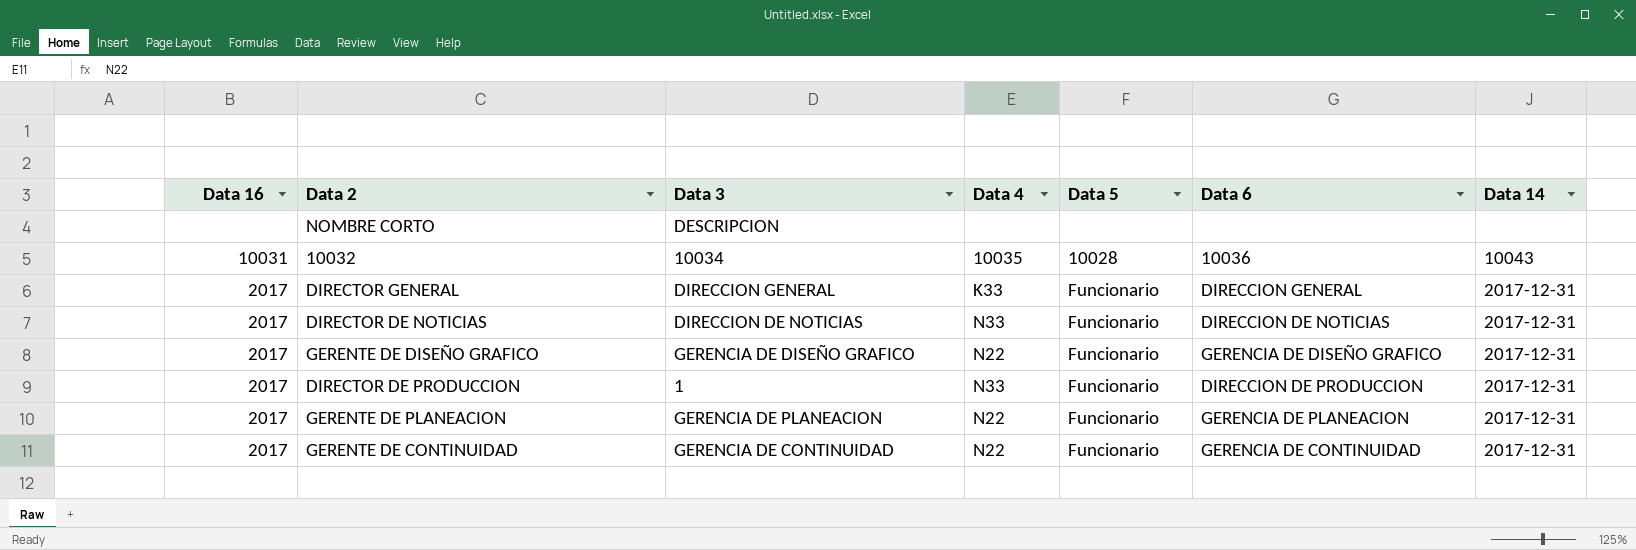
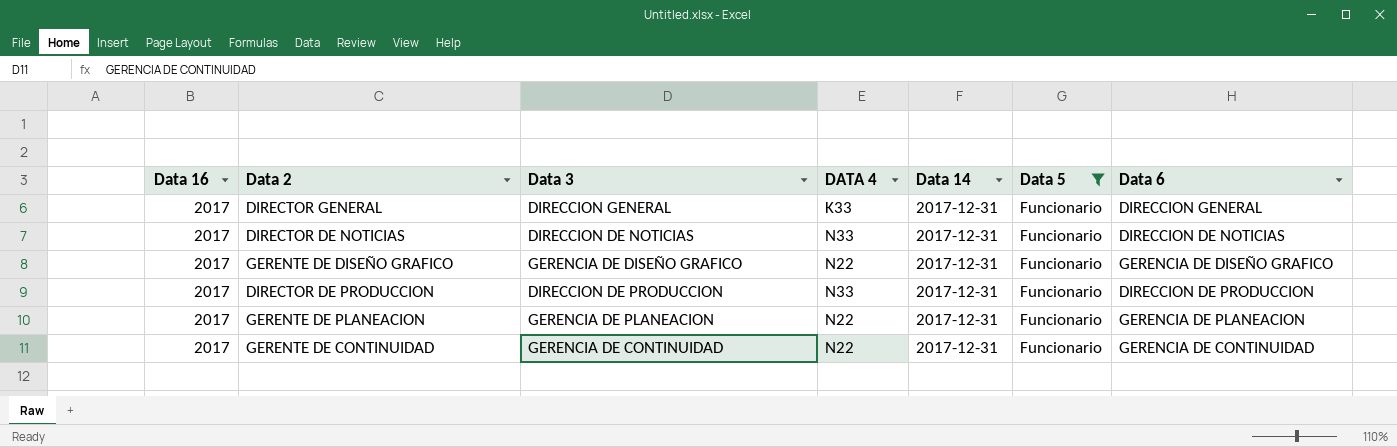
filter: none -> Data 5 = Funcionario
column name: Data 4 -> DATA 4
column Data 14 | position: 7 -> 5
DIRECTOR DE PRODUCCION | Data 3: 1 -> DIRECCION DE PRODUCCION

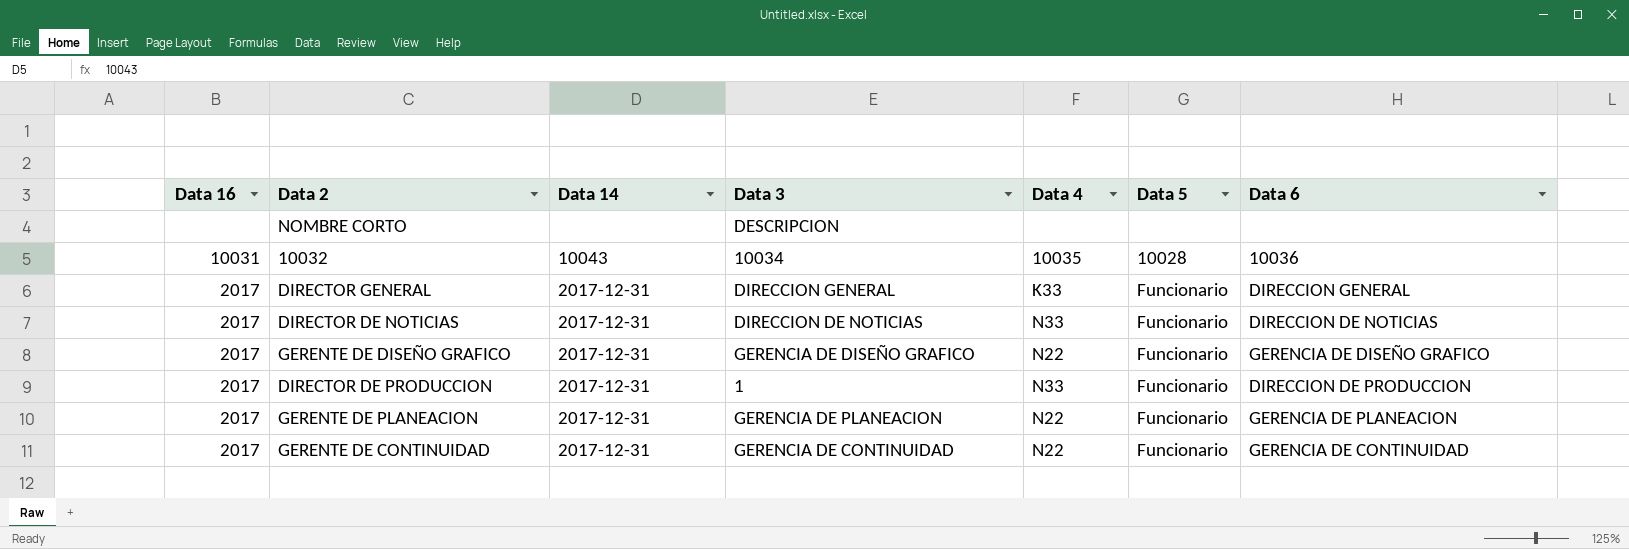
filter: Data 5 = Funcionario -> none
column Data 14 | position: 5 -> 3
column name: DATA 4 -> Data 4
DIRECTOR DE PRODUCCION | Data 3: DIRECCION DE PRODUCCION -> 1

